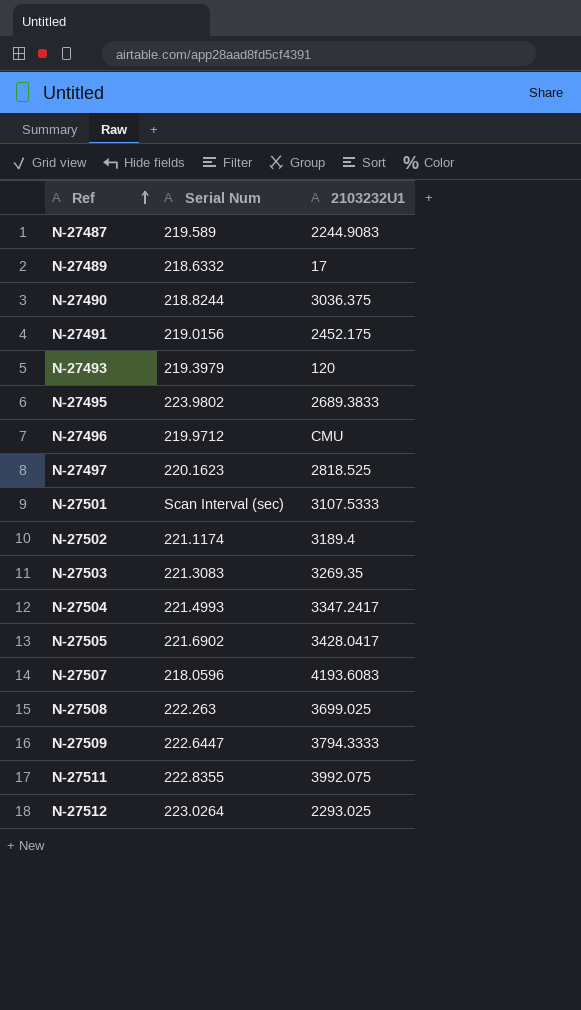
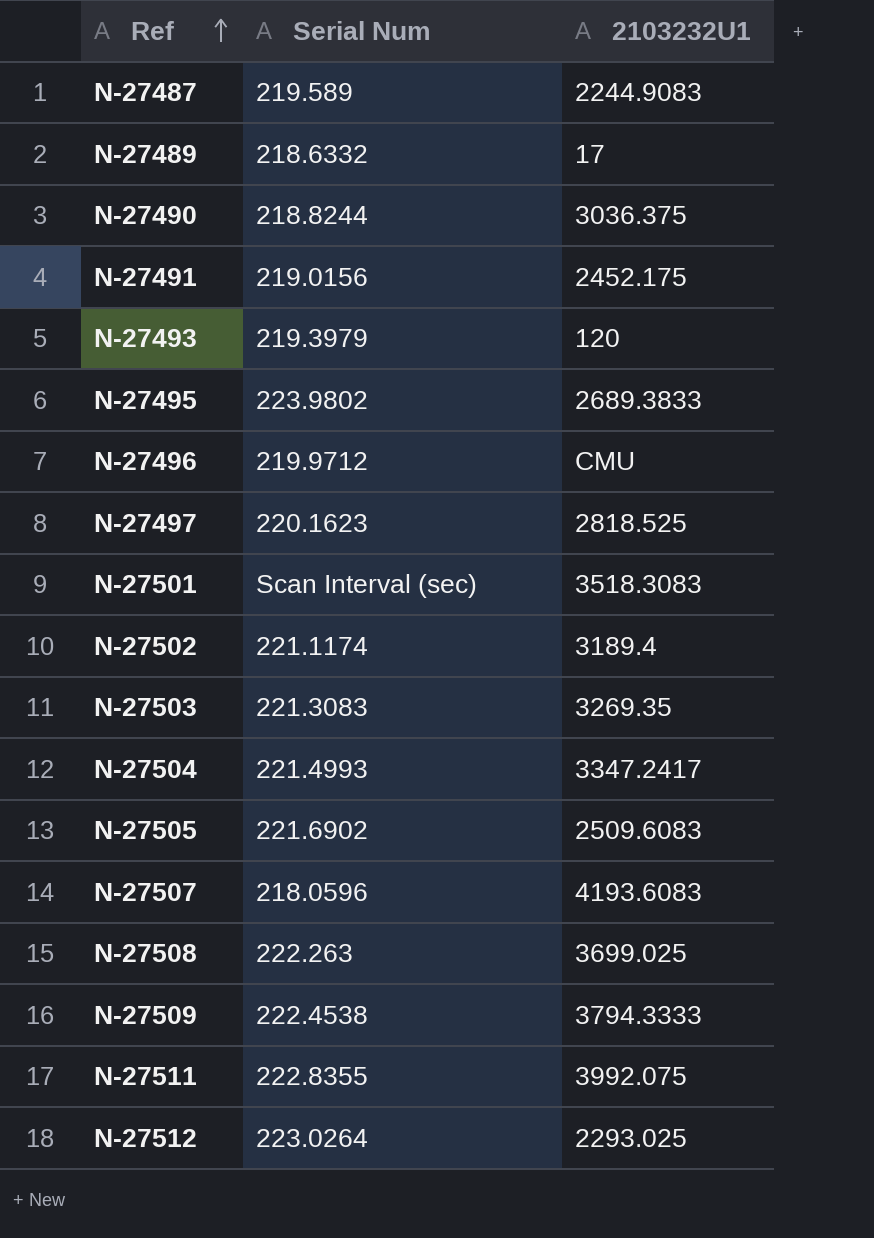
N-27501 | 2103232U1: 3107.5333 -> 3518.3083
N-27505 | 2103232U1: 3428.0417 -> 2509.6083
N-27509 | Serial Num: 222.6447 -> 222.4538

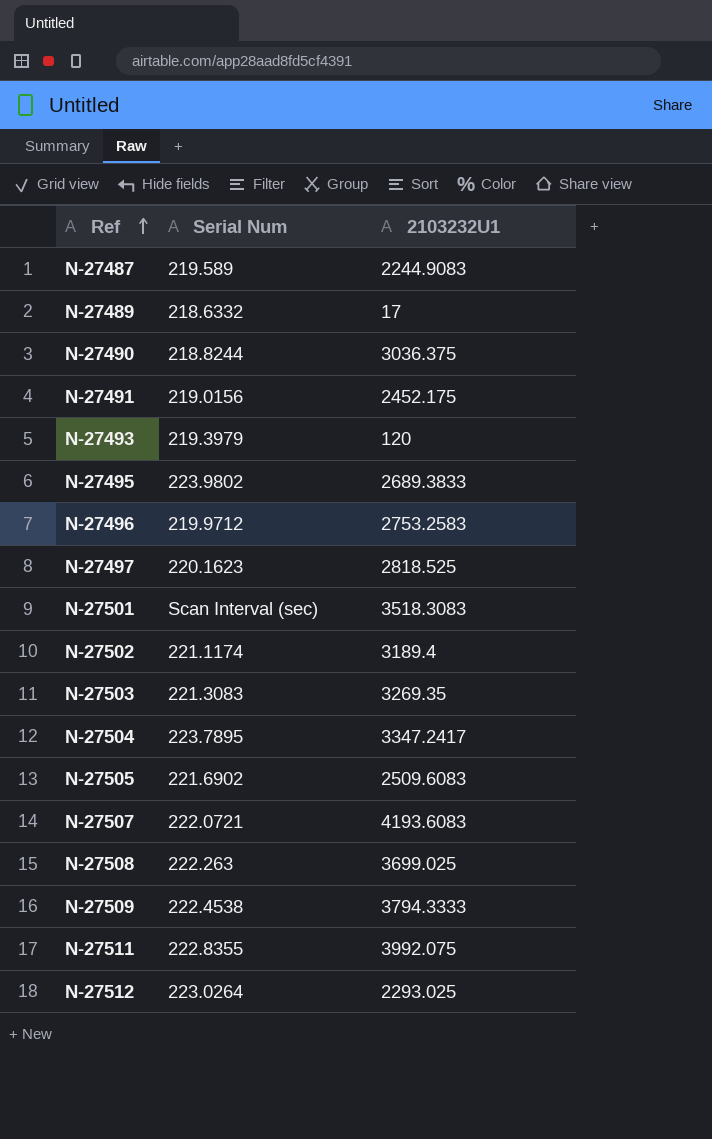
N-27496 | 2103232U1: CMU -> 2753.2583
N-27504 | Serial Num: 221.4993 -> 223.7895
N-27507 | Serial Num: 218.0596 -> 222.0721

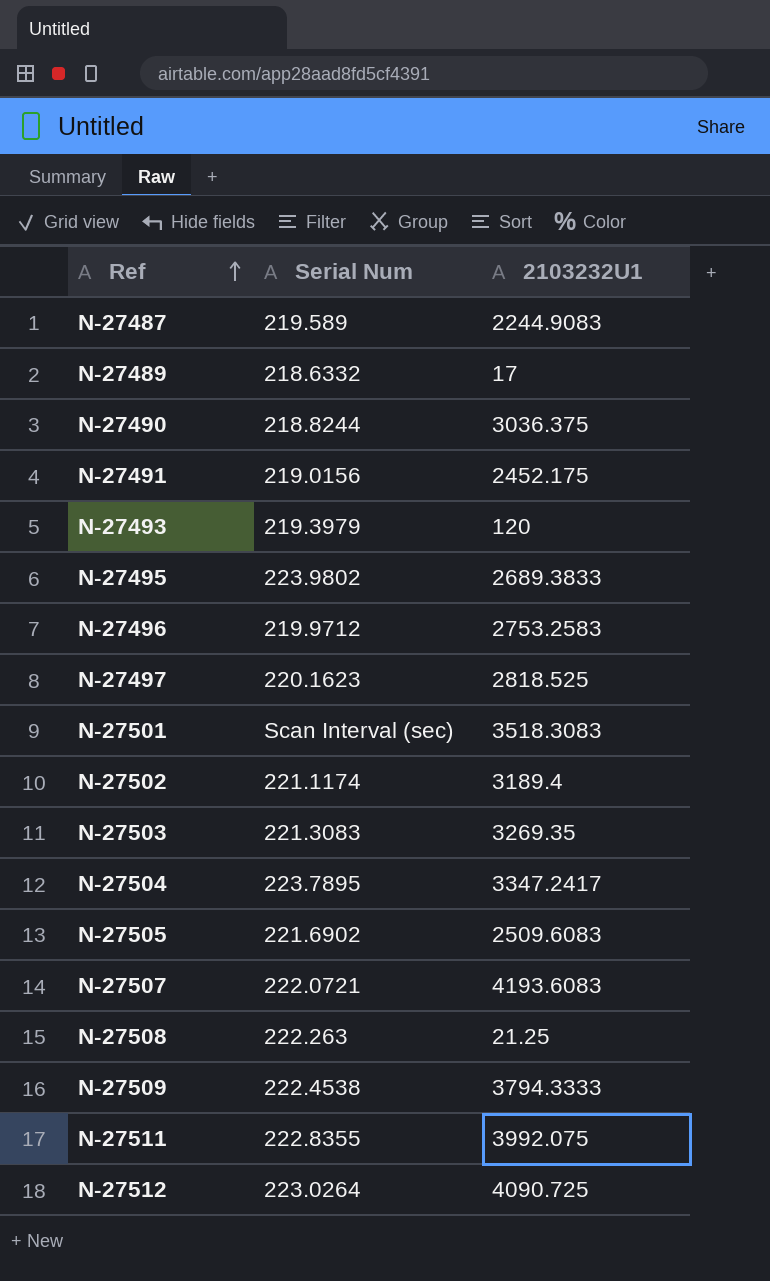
N-27508 | 2103232U1: 3699.025 -> 21.25
N-27512 | 2103232U1: 2293.025 -> 4090.725

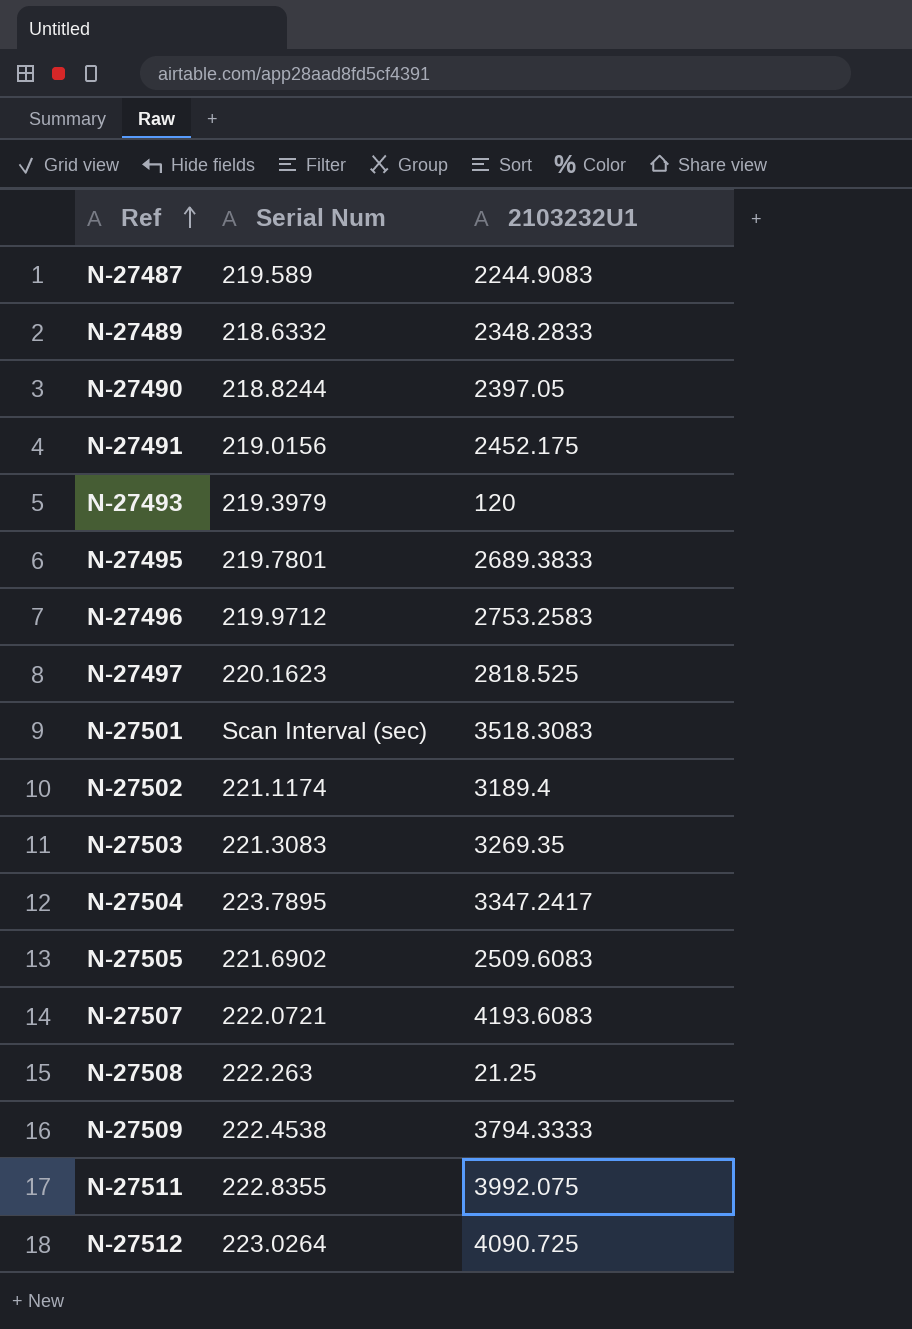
N-27489 | 2103232U1: 17 -> 2348.2833
N-27490 | 2103232U1: 3036.375 -> 2397.05
N-27495 | Serial Num: 223.9802 -> 219.7801

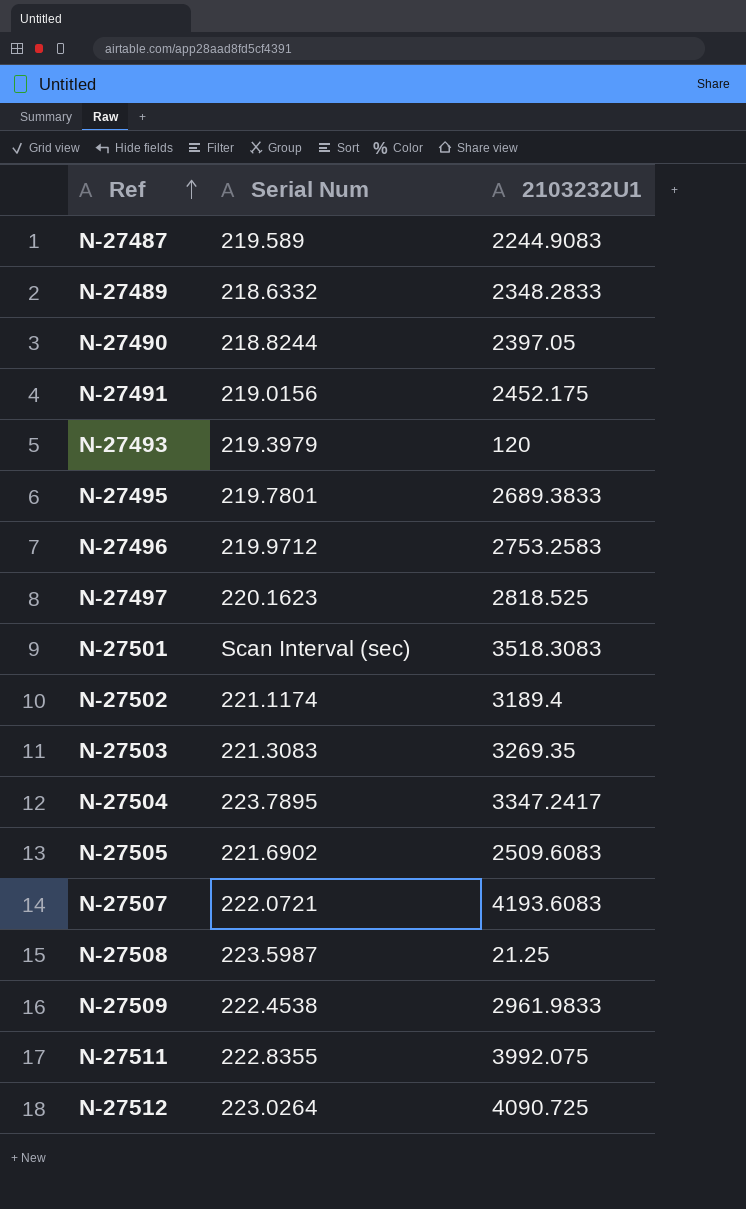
N-27508 | Serial Num: 222.263 -> 223.5987
N-27509 | 2103232U1: 3794.3333 -> 2961.9833

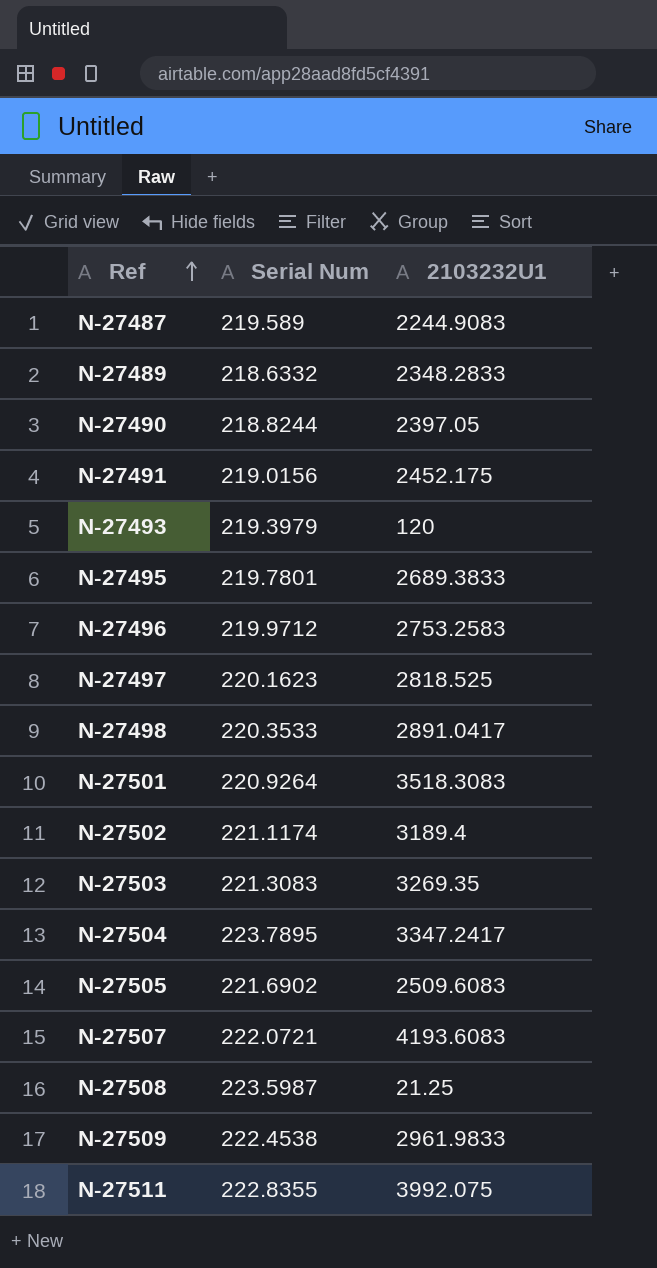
row N-27512: 223.0264 | 4090.725 -> none
row N-27498: none -> 220.3533 | 2891.0417
N-27501 | Serial Num: Scan Interval (sec) -> 220.9264

